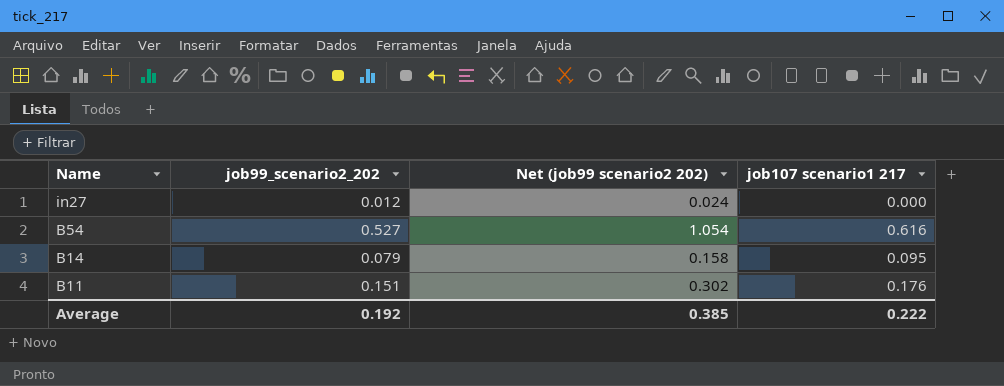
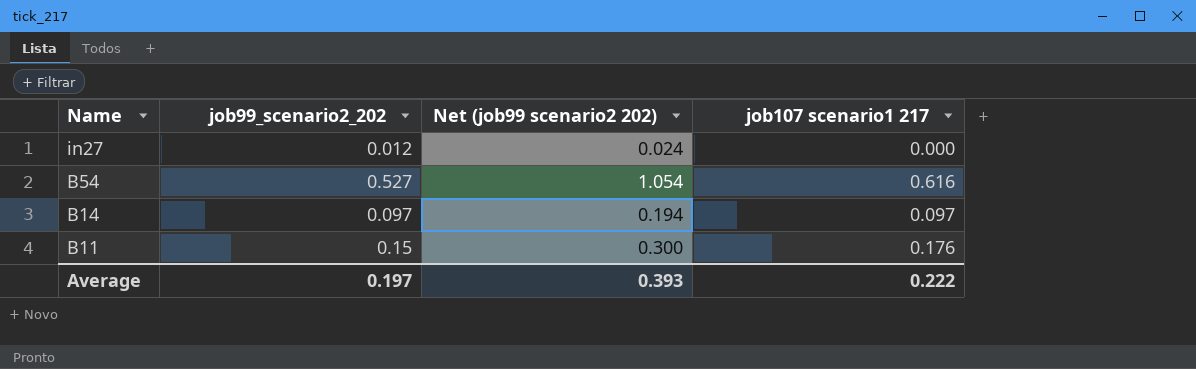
B14 | job99_scenario2_202: 0.079 -> 0.097
B14 | Net (job99 scenario2 202): 0.158 -> 0.194
B14 | job107 scenario1 217: 0.095 -> 0.097
B11 | job99_scenario2_202: 0.151 -> 0.15
B11 | Net (job99 scenario2 202): 0.302 -> 0.300
Average | job99_scenario2_202: 0.192 -> 0.197
Average | Net (job99 scenario2 202): 0.385 -> 0.393

